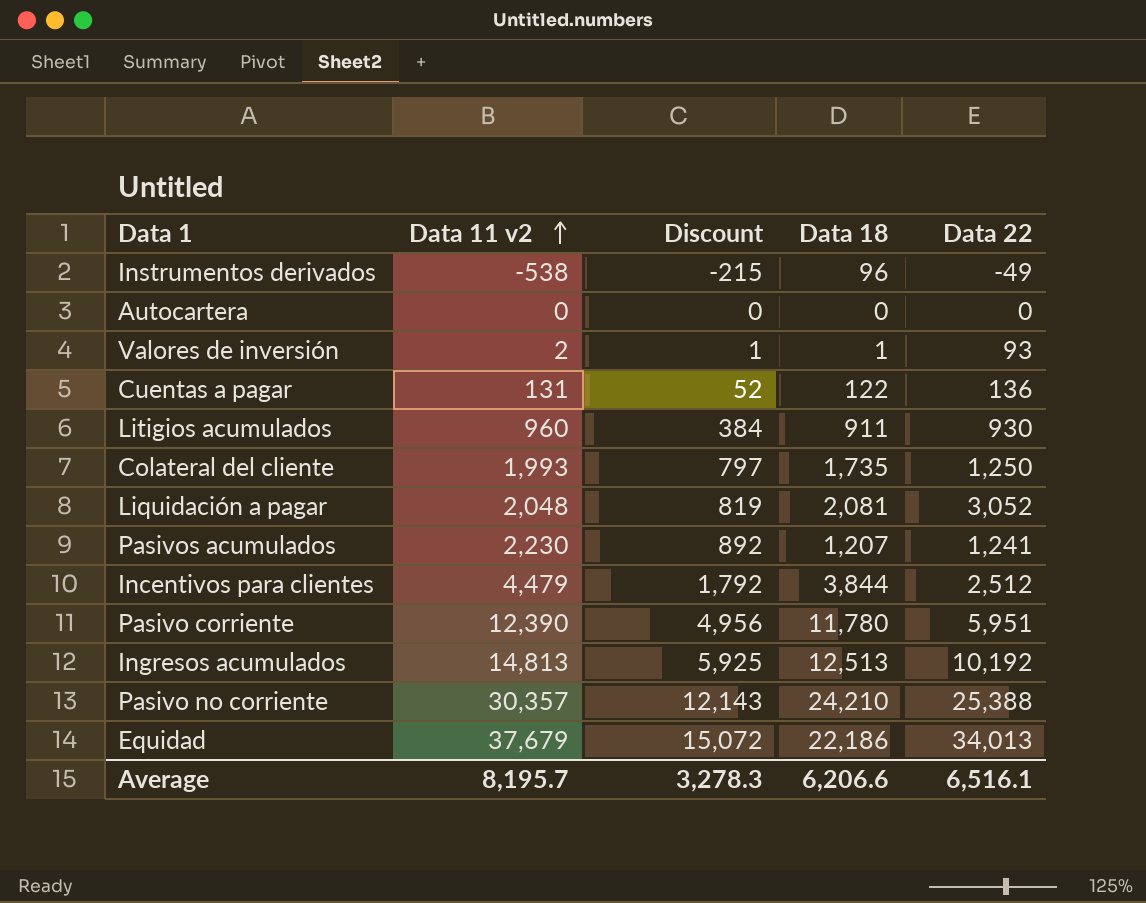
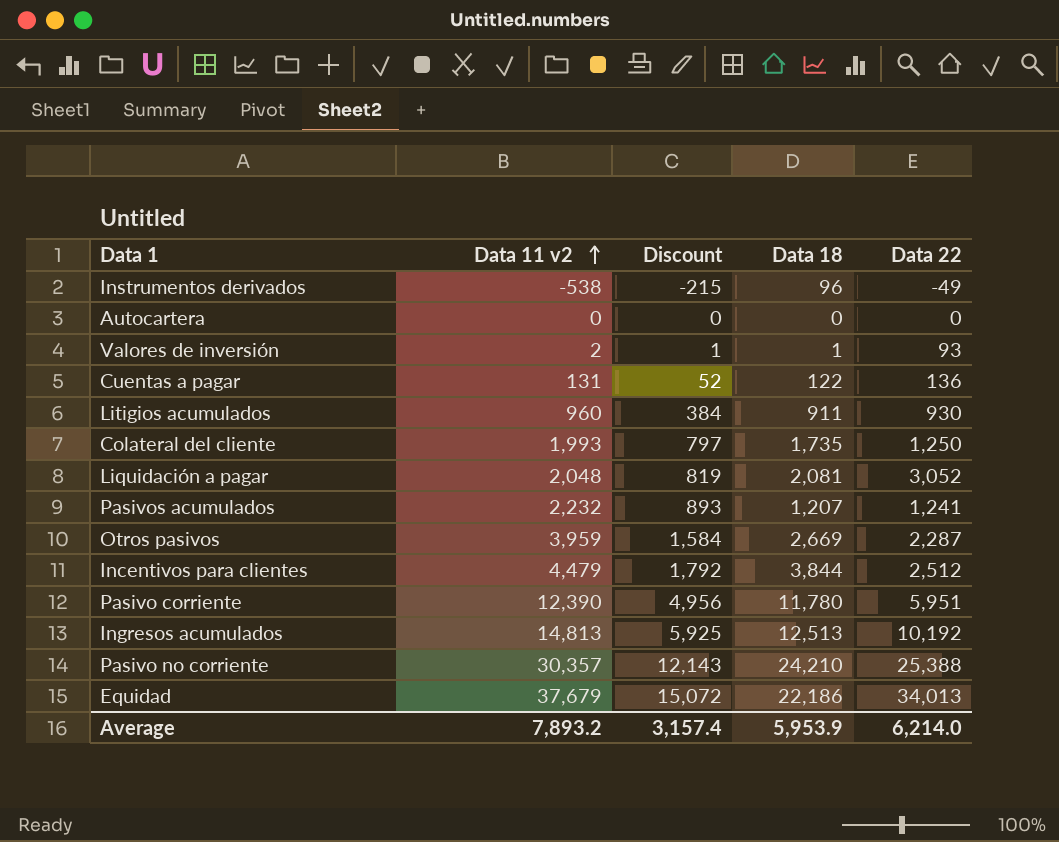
Pasivos acumulados | Data 11 v2: 2,230 -> 2,232
Pasivos acumulados | Discount: 892 -> 893
row Otros pasivos: none -> 3,959 | 1,584 | 2,669 | 2,287
Average | Data 11 v2: 8,195.7 -> 7,893.2
Average | Discount: 3,278.3 -> 3,157.4
Average | Data 18: 6,206.6 -> 5,953.9
Average | Data 22: 6,516.1 -> 6,214.0

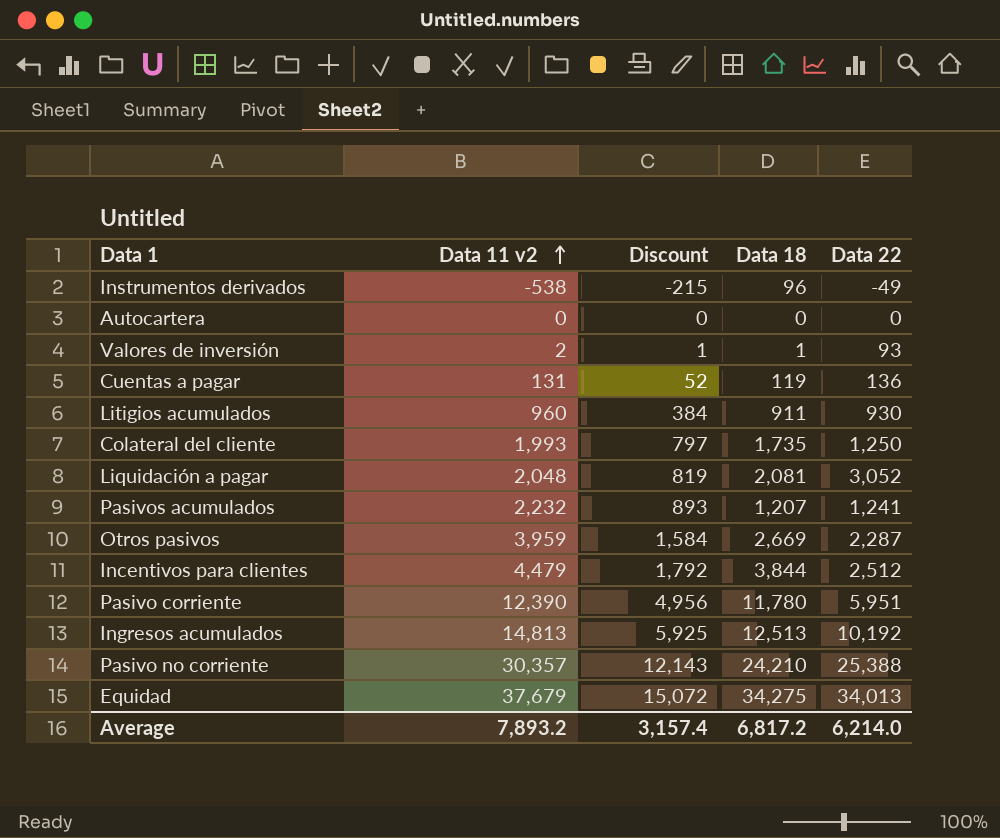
Cuentas a pagar | Data 18: 122 -> 119
Equidad | Data 18: 22,186 -> 34,275
Average | Data 18: 5,953.9 -> 6,817.2

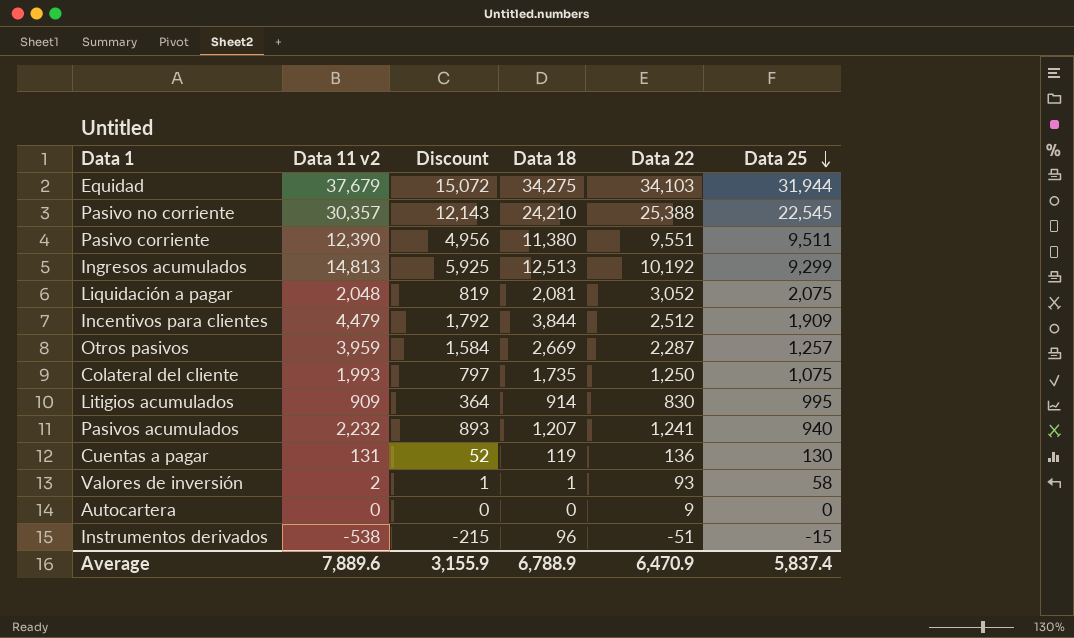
row order: Data 11 v2 ascending -> Data 25 descending
column Data 25 | position: none -> 6
Equidad | Data 22: 34,013 -> 34,103
Pasivo corriente | Data 18: 11,780 -> 11,380
Pasivo corriente | Data 22: 5,951 -> 9,551
Litigios acumulados | Data 11 v2: 960 -> 909
Litigios acumulados | Discount: 384 -> 364
Litigios acumulados | Data 18: 911 -> 914
Litigios acumulados | Data 22: 930 -> 830
Autocartera | Data 22: 0 -> 9
Instrumentos derivados | Data 22: -49 -> -51
Average | Data 11 v2: 7,893.2 -> 7,889.6
Average | Discount: 3,157.4 -> 3,155.9
Average | Data 18: 6,817.2 -> 6,788.9
Average | Data 22: 6,214.0 -> 6,470.9

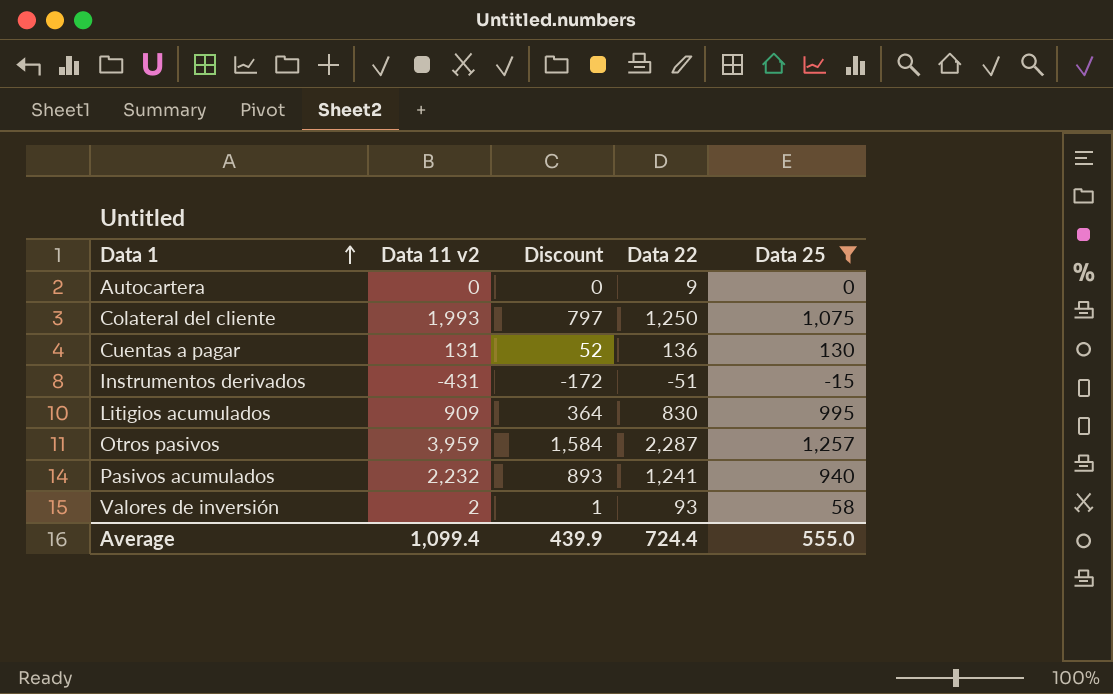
filter: none -> Data 25 <= 1,257
row order: Data 25 descending -> Data 1 ascending
column Data 18 | position: 4 -> none
Instrumentos derivados | Data 11 v2: -538 -> -431
Instrumentos derivados | Discount: -215 -> -172
Average | Data 11 v2: 7,889.6 -> 1,099.4
Average | Discount: 3,155.9 -> 439.9
Average | Data 22: 6,470.9 -> 724.4
Average | Data 25: 5,837.4 -> 555.0

